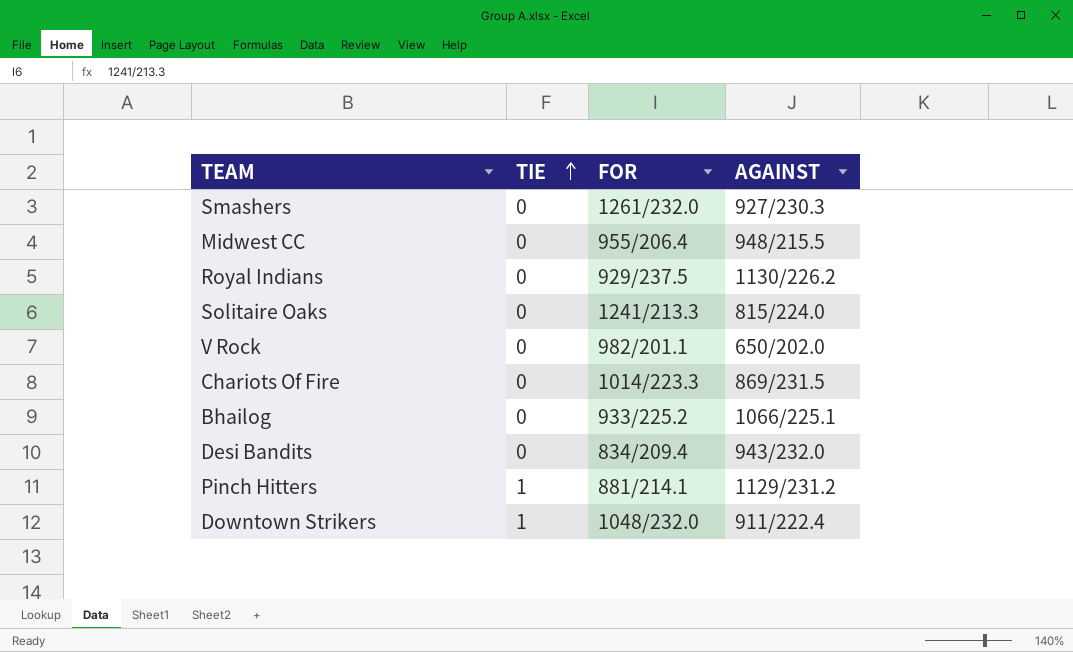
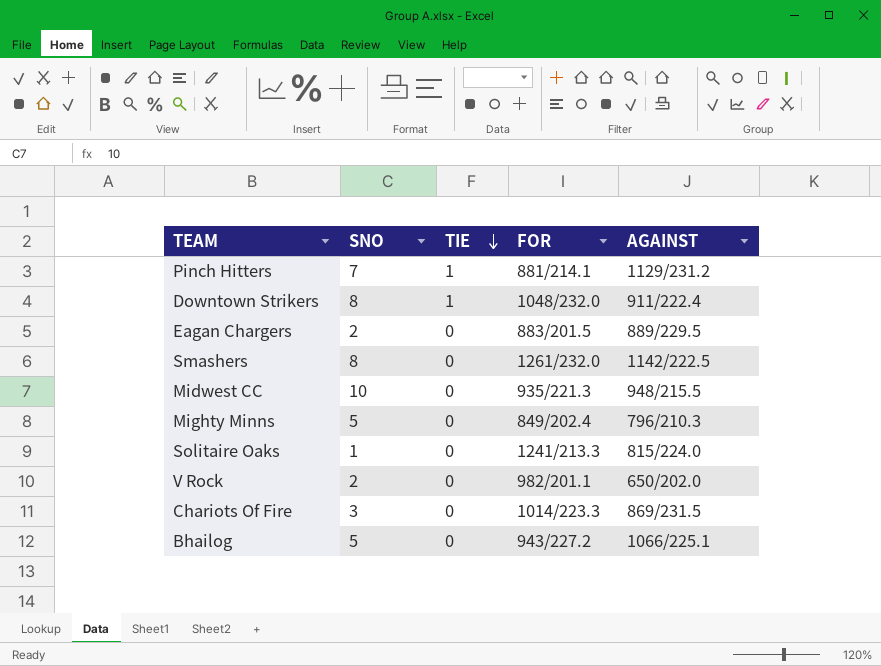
row order: TIE ascending -> TIE descending
column SNO | position: none -> 2
row Royal Indians: 0 | 929/237.5 | 1130/226.2 -> none
row Desi Bandits: 0 | 834/209.4 | 943/232.0 -> none
row Eagan Chargers: none -> 2 | 0 | 883/201.5 | 889/229.5
Smashers | AGAINST: 927/230.3 -> 1142/222.5
Midwest CC | FOR: 955/206.4 -> 935/221.3
row Mighty Minns: none -> 5 | 0 | 849/202.4 | 796/210.3
Bhailog | FOR: 933/225.2 -> 943/227.2

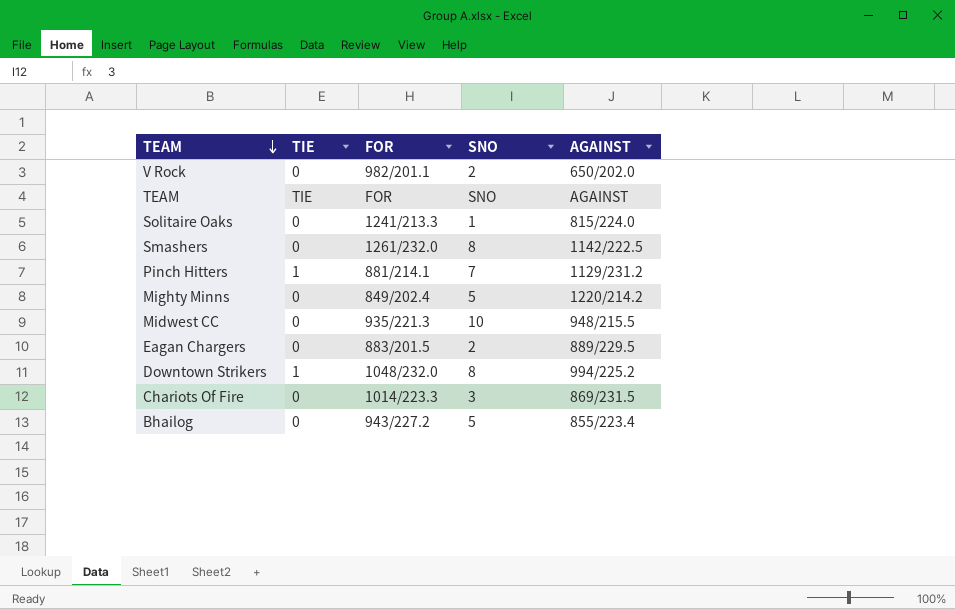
row order: TIE descending -> TEAM descending
column SNO | position: 2 -> 4
row TEAM: none -> TIE | FOR | SNO | AGAINST
Mighty Minns | AGAINST: 796/210.3 -> 1220/214.2
Downtown Strikers | AGAINST: 911/222.4 -> 994/225.2
Bhailog | AGAINST: 1066/225.1 -> 855/223.4

